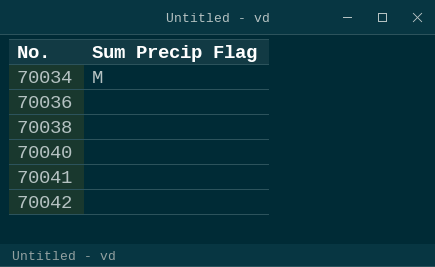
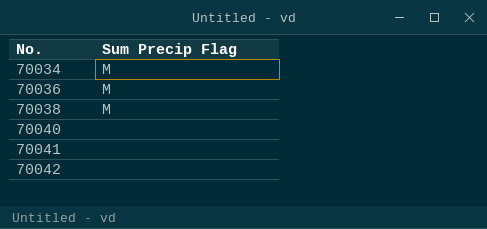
70036 | Sum Precip Flag: none -> M
70038 | Sum Precip Flag: none -> M

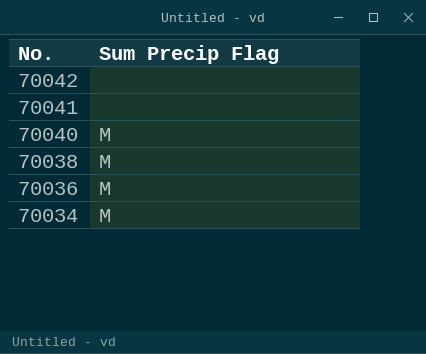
row order: No. ascending -> No. descending
70040 | Sum Precip Flag: none -> M

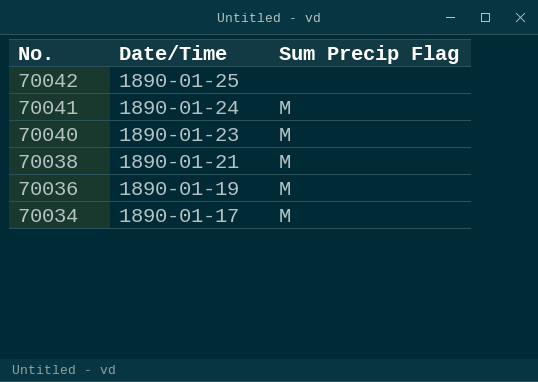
column Date/Time | position: none -> 2
70041 | Sum Precip Flag: none -> M

